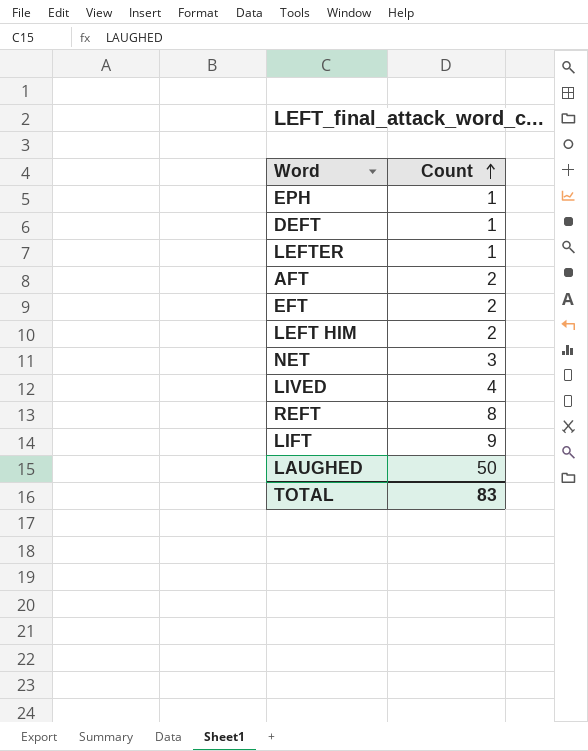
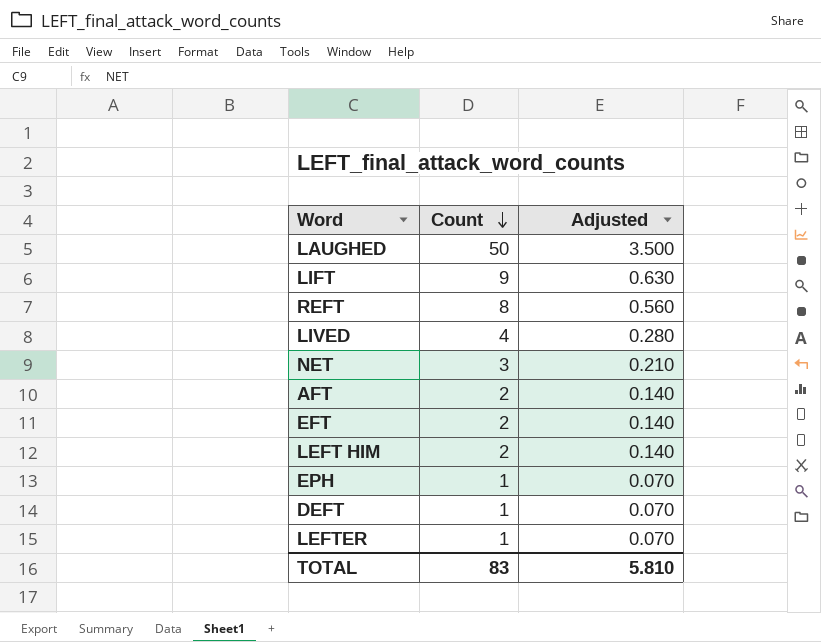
row order: Count ascending -> Count descending
column Adjusted | formula: none -> [Count] * 0.07

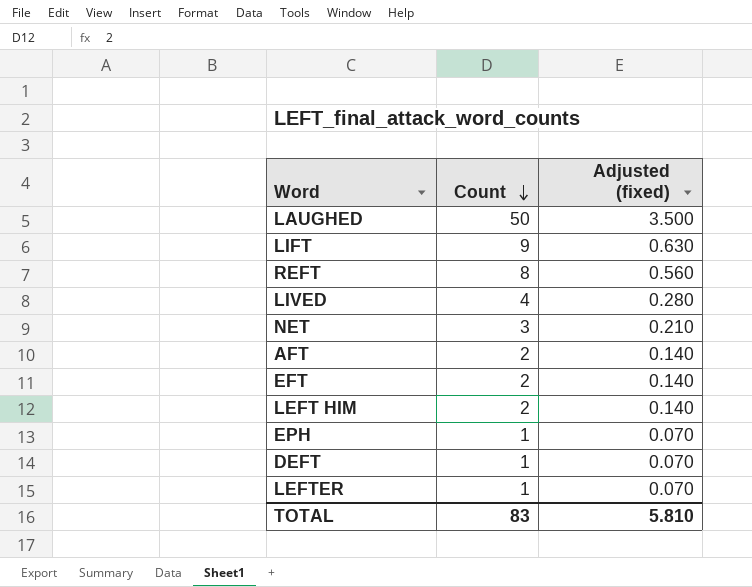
column name: Adjusted -> Adjusted (fixed)

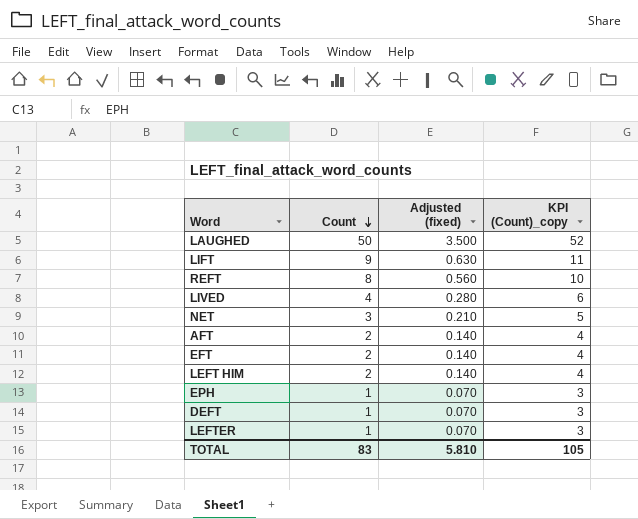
column KPI (Count)_copy | formula: none -> [Count] + 2

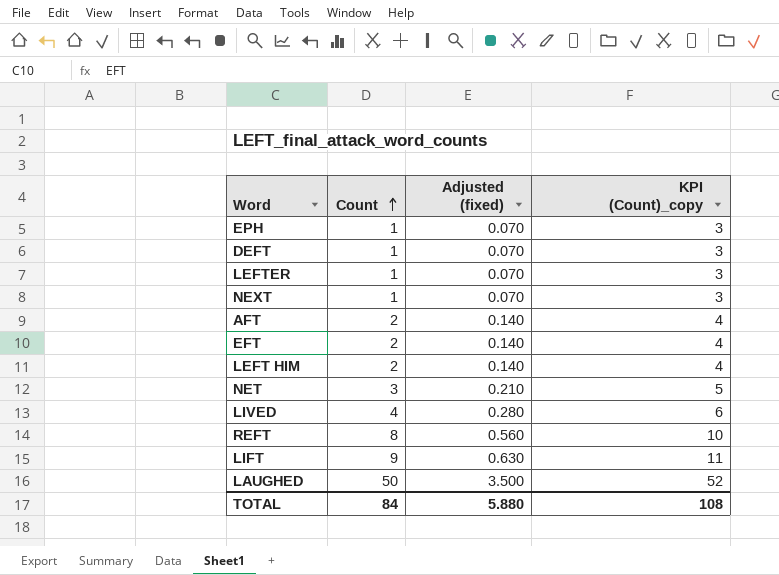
row order: Count descending -> Count ascending
row NEXT: none -> 1 | 0.070 | 3
TOTAL | Count: 83 -> 84
TOTAL | Adjusted (fixed): 5.810 -> 5.880
TOTAL | KPI (Count)_copy: 105 -> 108

